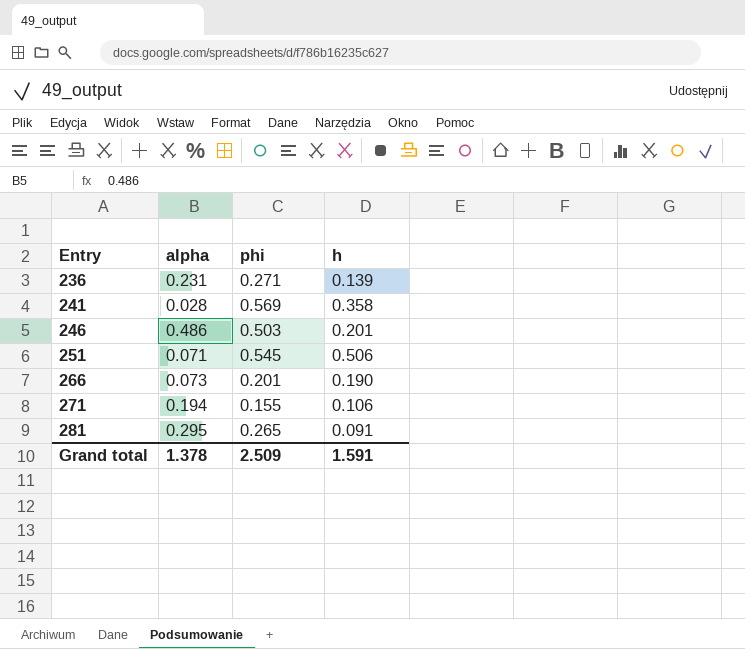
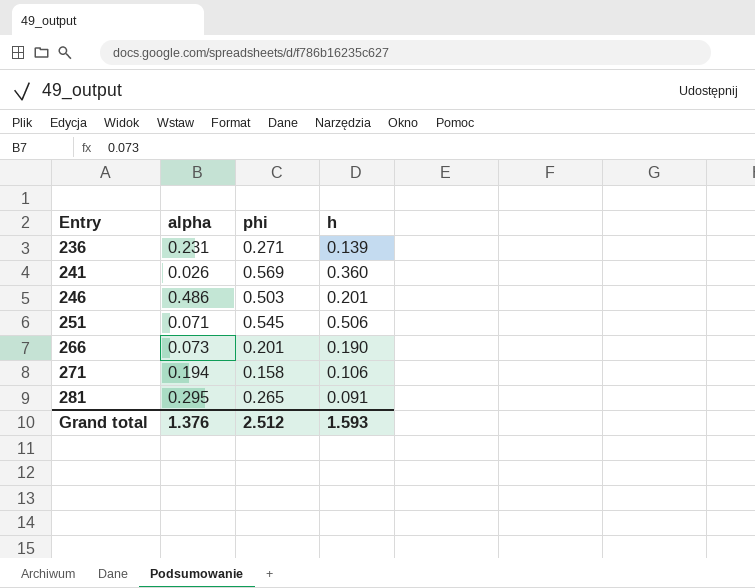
241 | alpha: 0.028 -> 0.026
241 | h: 0.358 -> 0.360
271 | phi: 0.155 -> 0.158
Grand total | alpha: 1.378 -> 1.376
Grand total | phi: 2.509 -> 2.512
Grand total | h: 1.591 -> 1.593

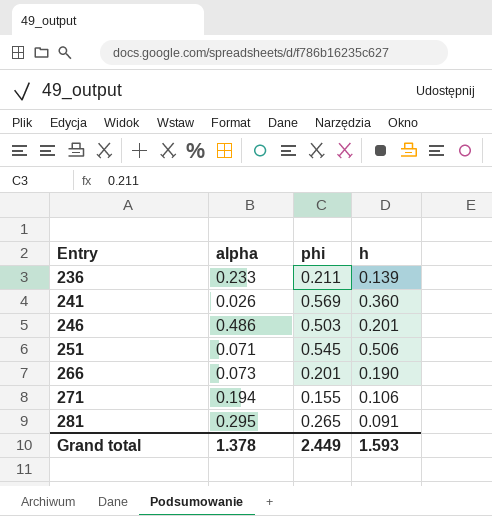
236 | alpha: 0.231 -> 0.233
236 | phi: 0.271 -> 0.211
271 | phi: 0.158 -> 0.155
Grand total | alpha: 1.376 -> 1.378
Grand total | phi: 2.512 -> 2.449

